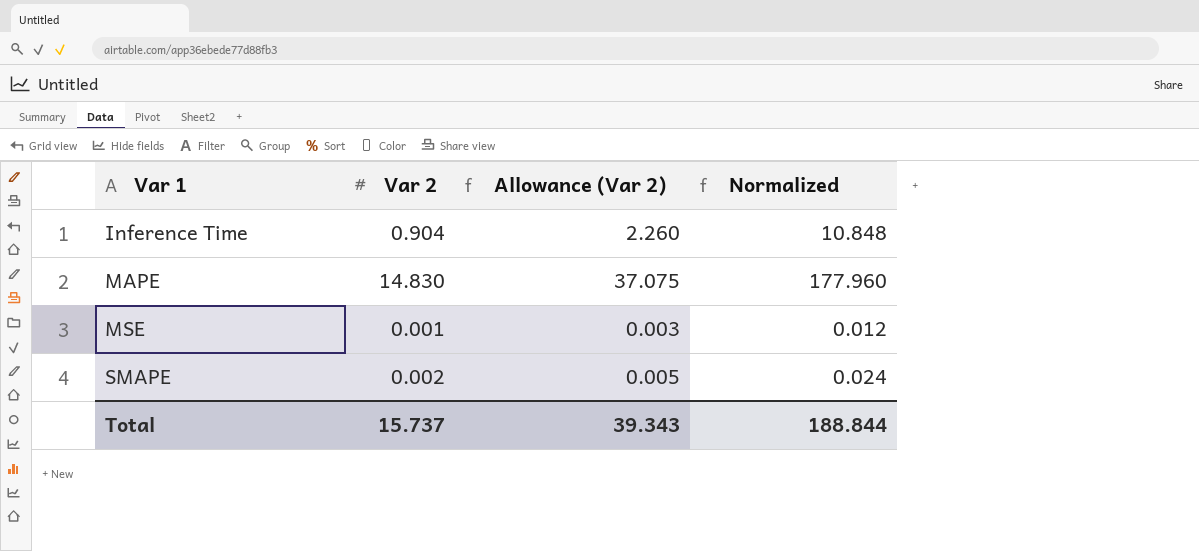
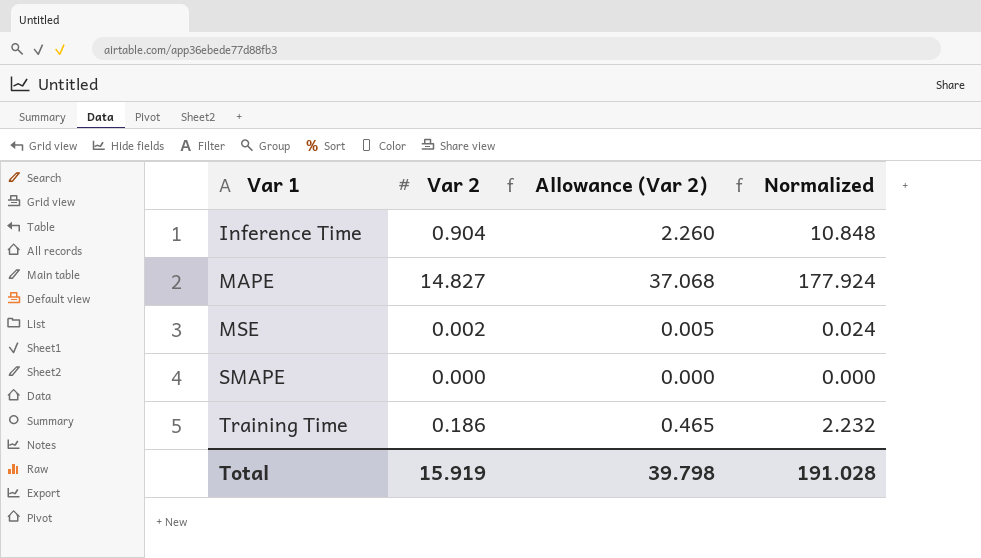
MAPE | Var 2: 14.830 -> 14.827
MAPE | Allowance (Var 2): 37.075 -> 37.068
MAPE | Normalized: 177.960 -> 177.924
MSE | Var 2: 0.001 -> 0.002
MSE | Allowance (Var 2): 0.003 -> 0.005
MSE | Normalized: 0.012 -> 0.024
SMAPE | Var 2: 0.002 -> 0.000
SMAPE | Allowance (Var 2): 0.005 -> 0.000
SMAPE | Normalized: 0.024 -> 0.000
row Training Time: none -> 0.186 | 0.465 | 2.232
Total | Var 2: 15.737 -> 15.919
Total | Allowance (Var 2): 39.343 -> 39.798
Total | Normalized: 188.844 -> 191.028

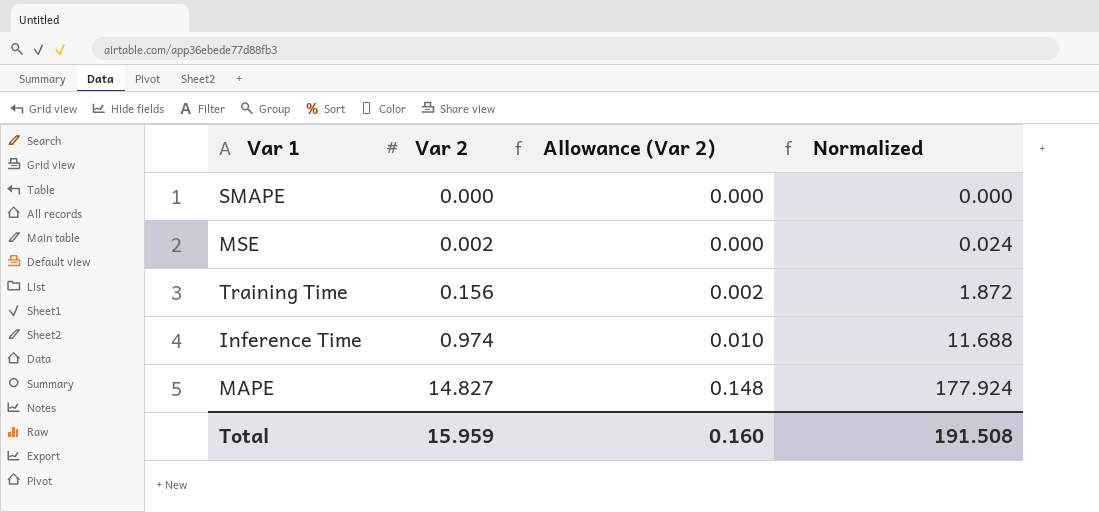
row order: Var 1 ascending -> Var 2 ascending
column Allowance (Var 2) | formula: [Var 2] * 2.5 -> [Var 2] * 0.01
Training Time | Var 2: 0.186 -> 0.156
Training Time | Normalized: 2.232 -> 1.872
Inference Time | Var 2: 0.904 -> 0.974
Inference Time | Normalized: 10.848 -> 11.688
Total | Var 2: 15.919 -> 15.959
Total | Allowance (Var 2): 39.798 -> 0.160
Total | Normalized: 191.028 -> 191.508

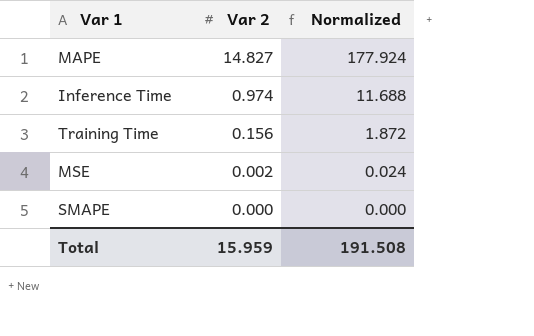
row order: Var 2 ascending -> Var 2 descending
column Allowance (Var 2) | formula: [Var 2] * 0.01 -> none

